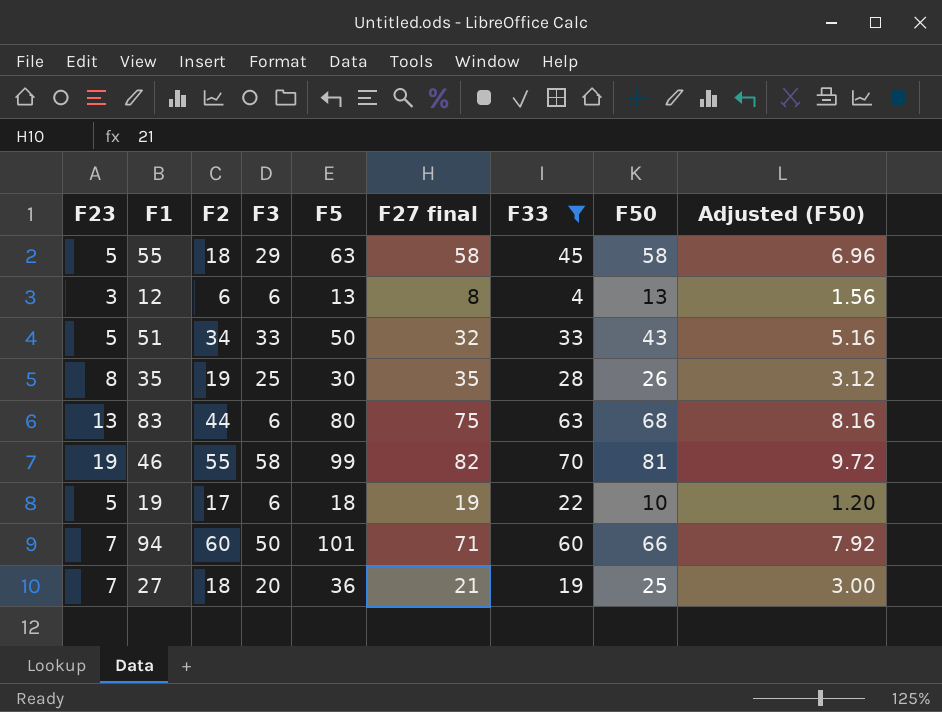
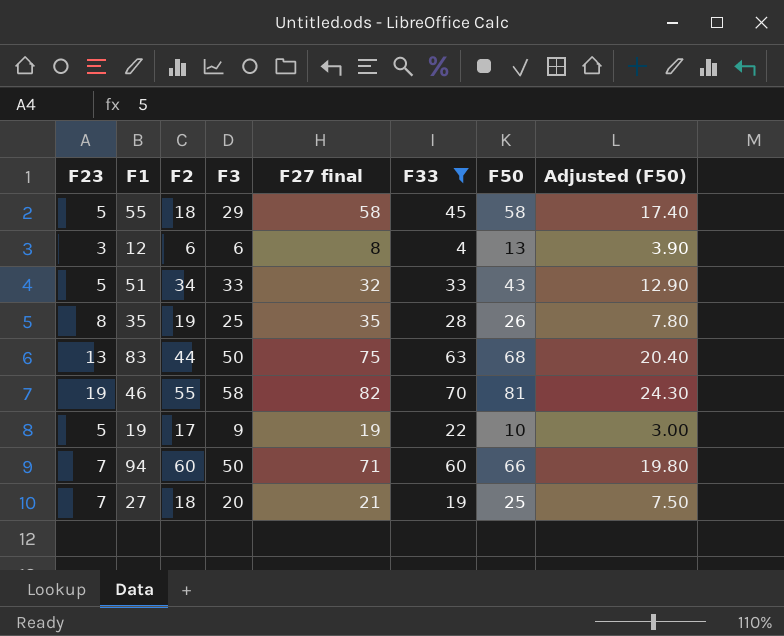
column F5 | position: 5 -> none
column Adjusted (F50) | formula: [F50] * 0.12 -> [F50] * 0.3
83 | F3: 6 -> 50
19 | F3: 6 -> 9

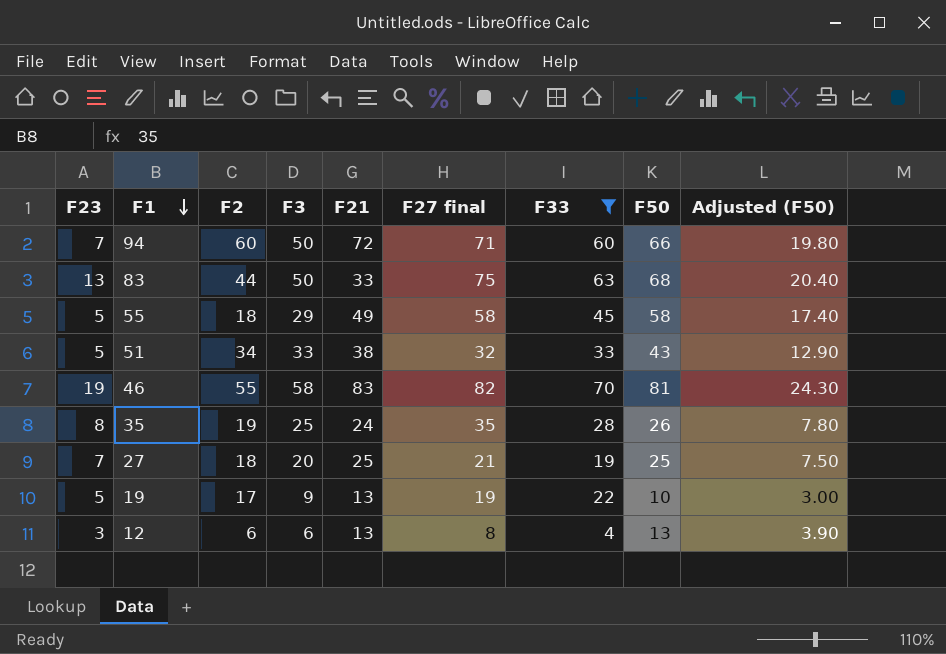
row order: none -> F1 descending
column F21 | position: none -> 5

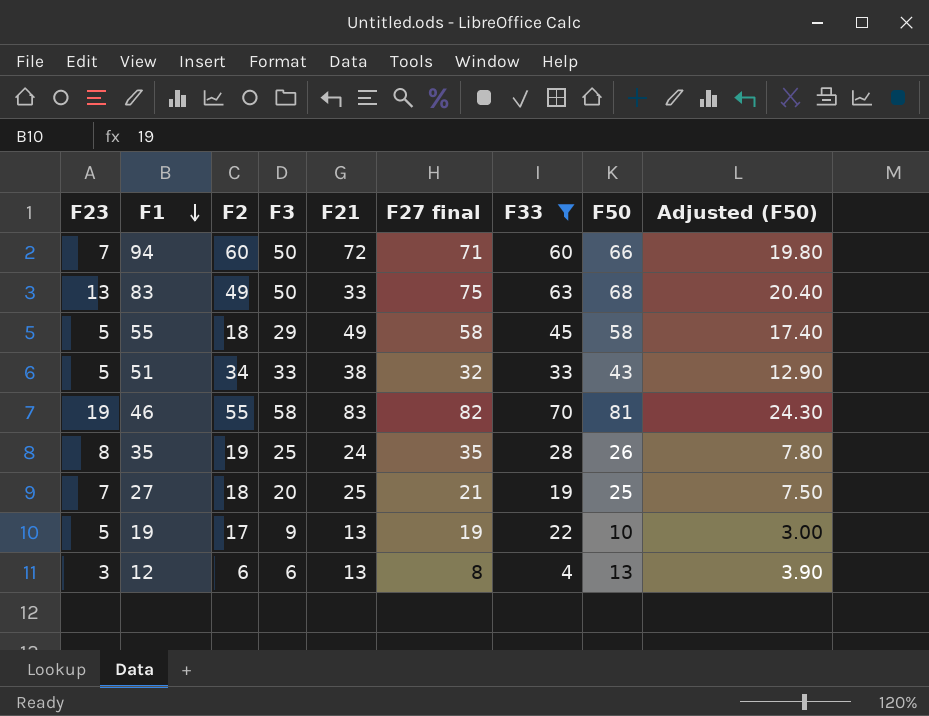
83 | F2: 44 -> 49

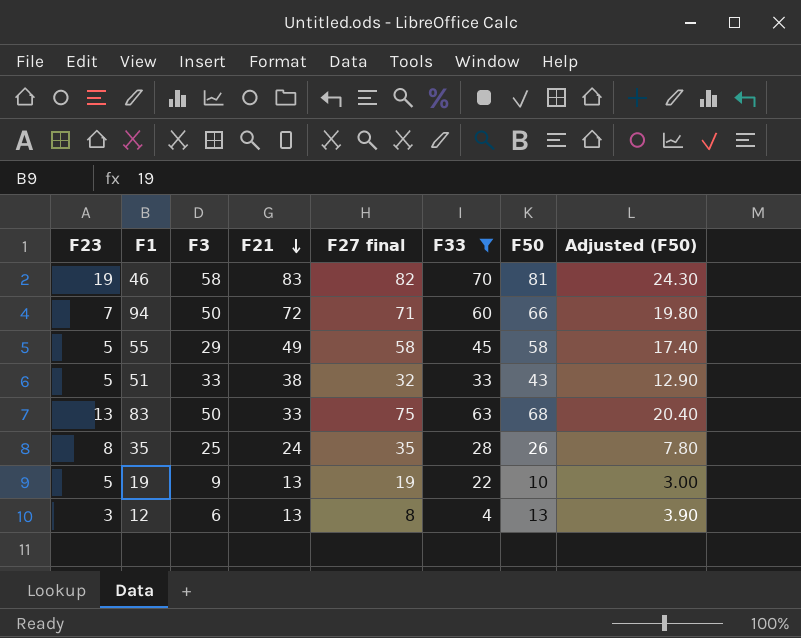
row order: F1 descending -> F21 descending
column F2 | position: 3 -> none
row 27: 7 | 18 | 20 | 25 | 21 | 19 | 25 | 7.50 -> none

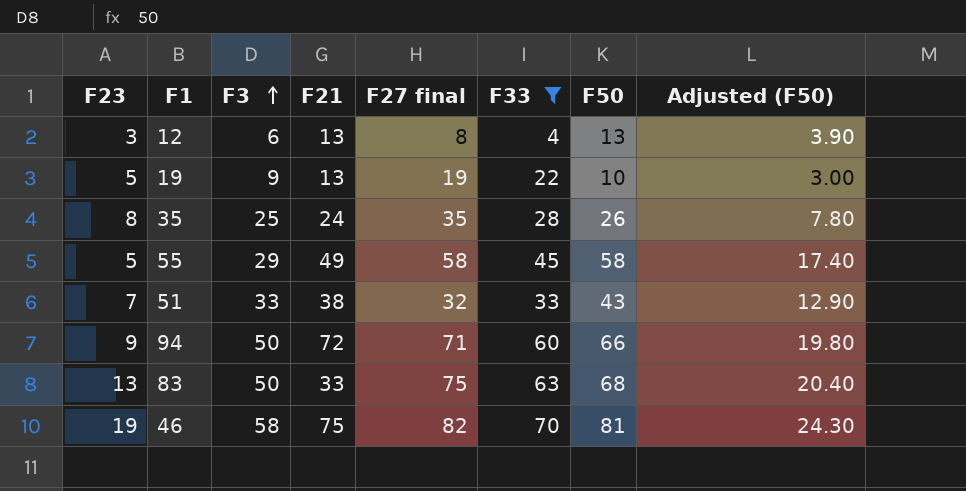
row order: F21 descending -> F3 ascending
51 | F23: 5 -> 7
94 | F23: 7 -> 9
46 | F21: 83 -> 75

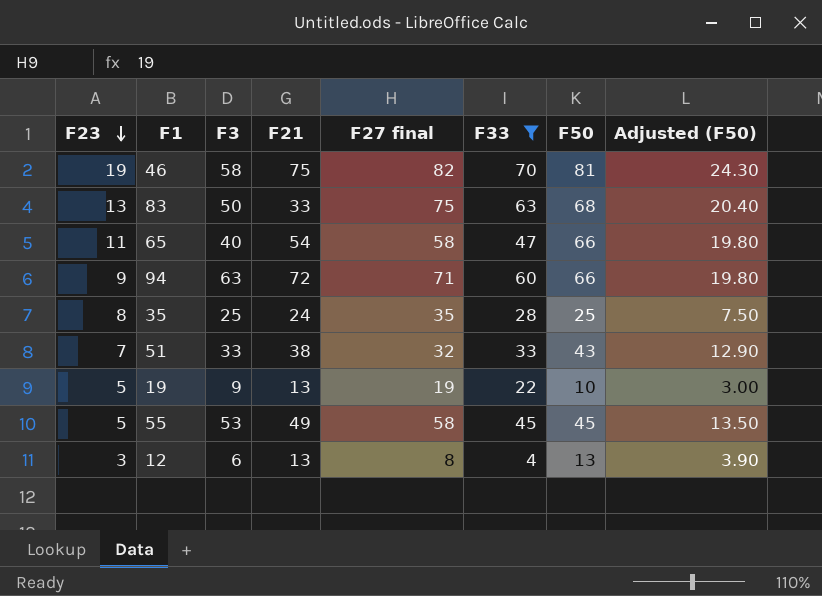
row order: F3 ascending -> F23 descending
row 65: none -> 11 | 40 | 54 | 58 | 47 | 66 | 19.80
94 | F3: 50 -> 63
35 | F50: 26 -> 25
35 | Adjusted (F50): 7.80 -> 7.50
55 | F3: 29 -> 53
55 | F50: 58 -> 45
55 | Adjusted (F50): 17.40 -> 13.50

